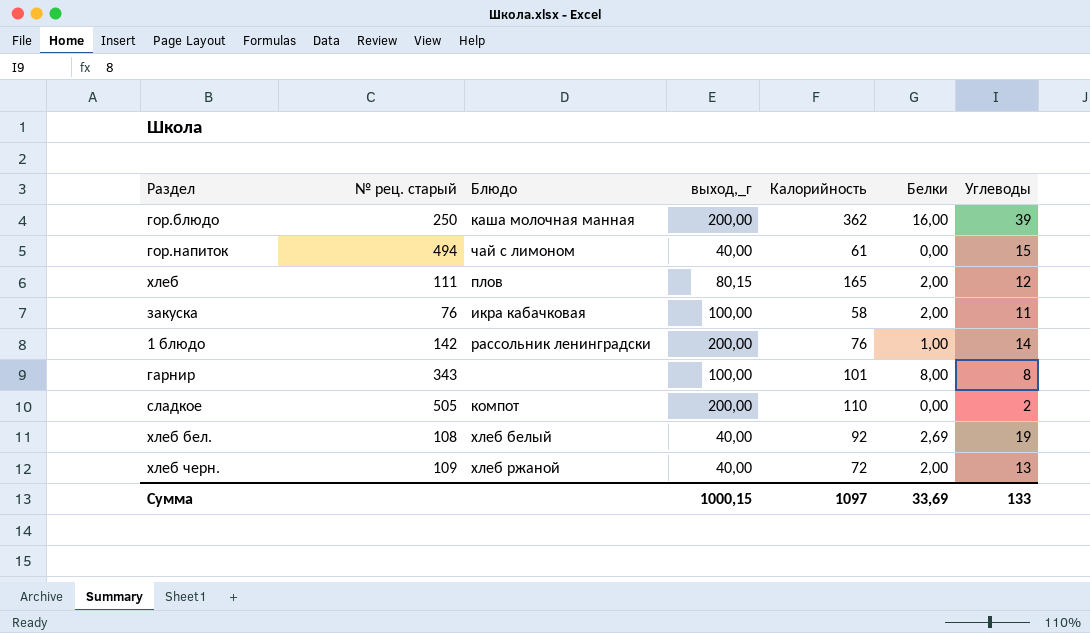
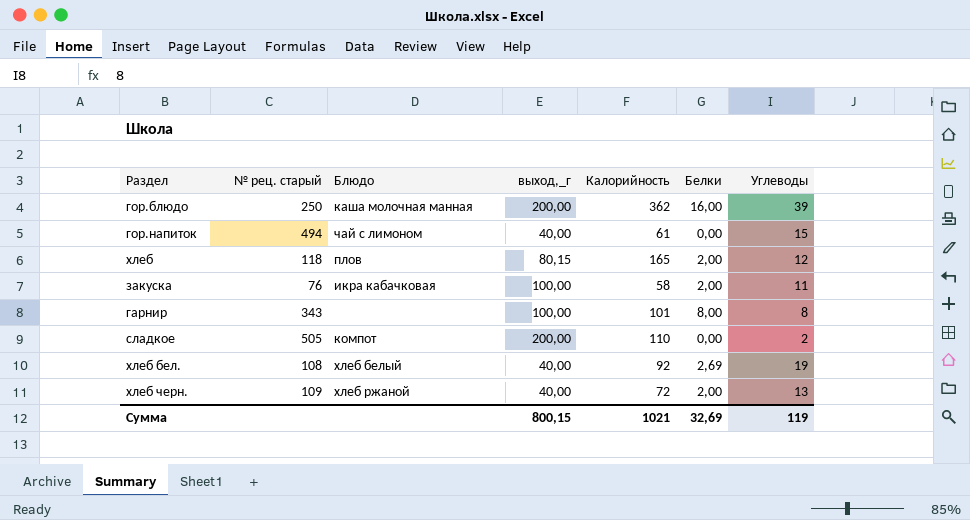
row 1 блюдо: 142 | рассольник ленинградски | 200,00 | 76 | 1,00 | 14 -> none
хлеб | № рец. старый: 111 -> 118
Сумма | выход,_г: 1000,15 -> 800,15
Сумма | Калорийность: 1097 -> 1021
Сумма | Белки: 33,69 -> 32,69
Сумма | Углеводы: 133 -> 119

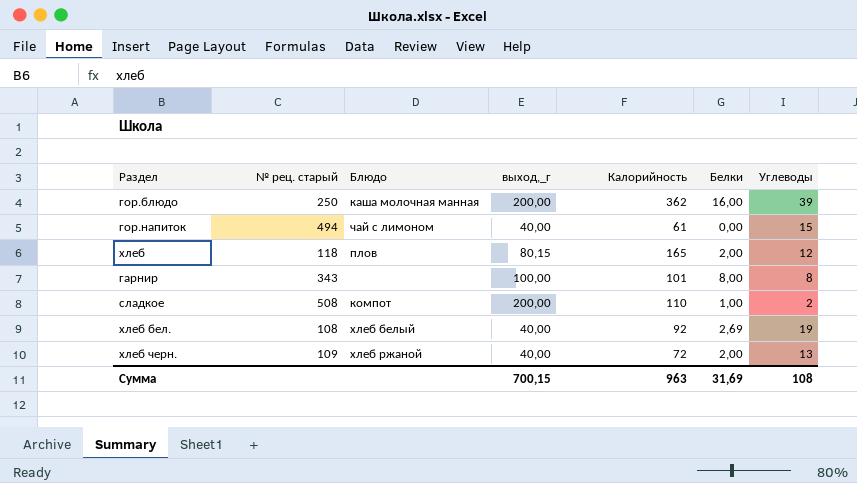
row закуска: 76 | икра кабачковая | 100,00 | 58 | 2,00 | 11 -> none
сладкое | № рец. старый: 505 -> 508
сладкое | Белки: 0,00 -> 1,00
Сумма | выход,_г: 800,15 -> 700,15
Сумма | Калорийность: 1021 -> 963
Сумма | Белки: 32,69 -> 31,69
Сумма | Углеводы: 119 -> 108

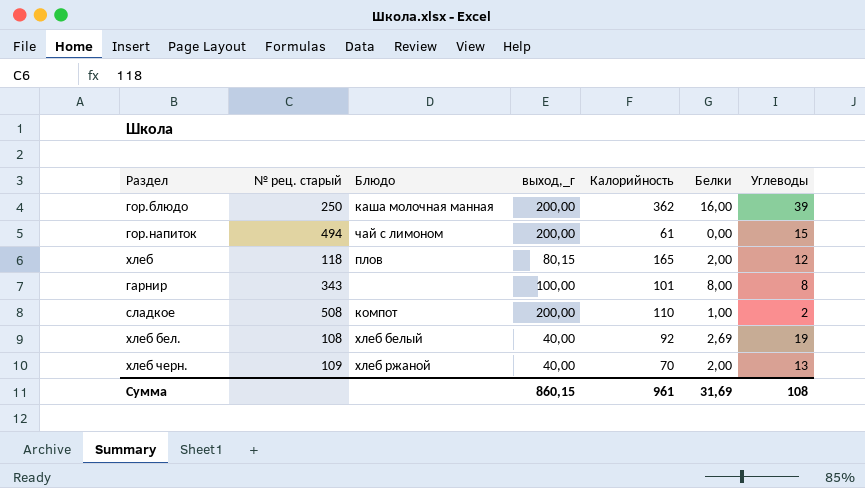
гор.напиток | выход,_г: 40,00 -> 200,00
хлеб черн. | Калорийность: 72 -> 70
Сумма | выход,_г: 700,15 -> 860,15
Сумма | Калорийность: 963 -> 961

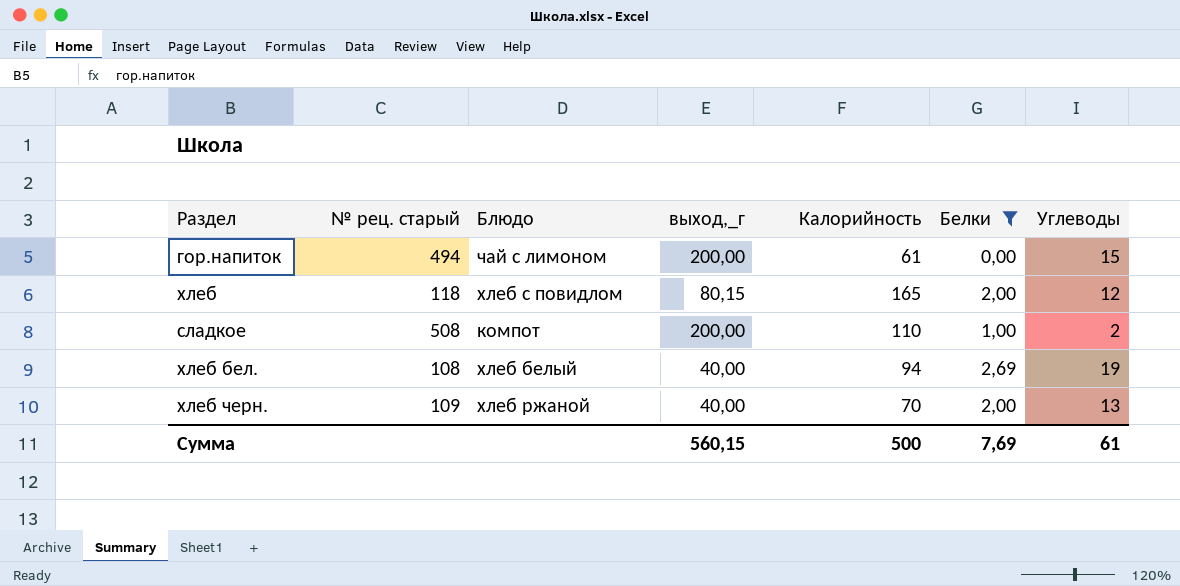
filter: none -> Белки <= 2,69
хлеб | Блюдо: плов -> хлеб с повидлом
хлеб бел. | Калорийность: 92 -> 94
Сумма | выход,_г: 860,15 -> 560,15
Сумма | Калорийность: 961 -> 500
Сумма | Белки: 31,69 -> 7,69
Сумма | Углеводы: 108 -> 61

